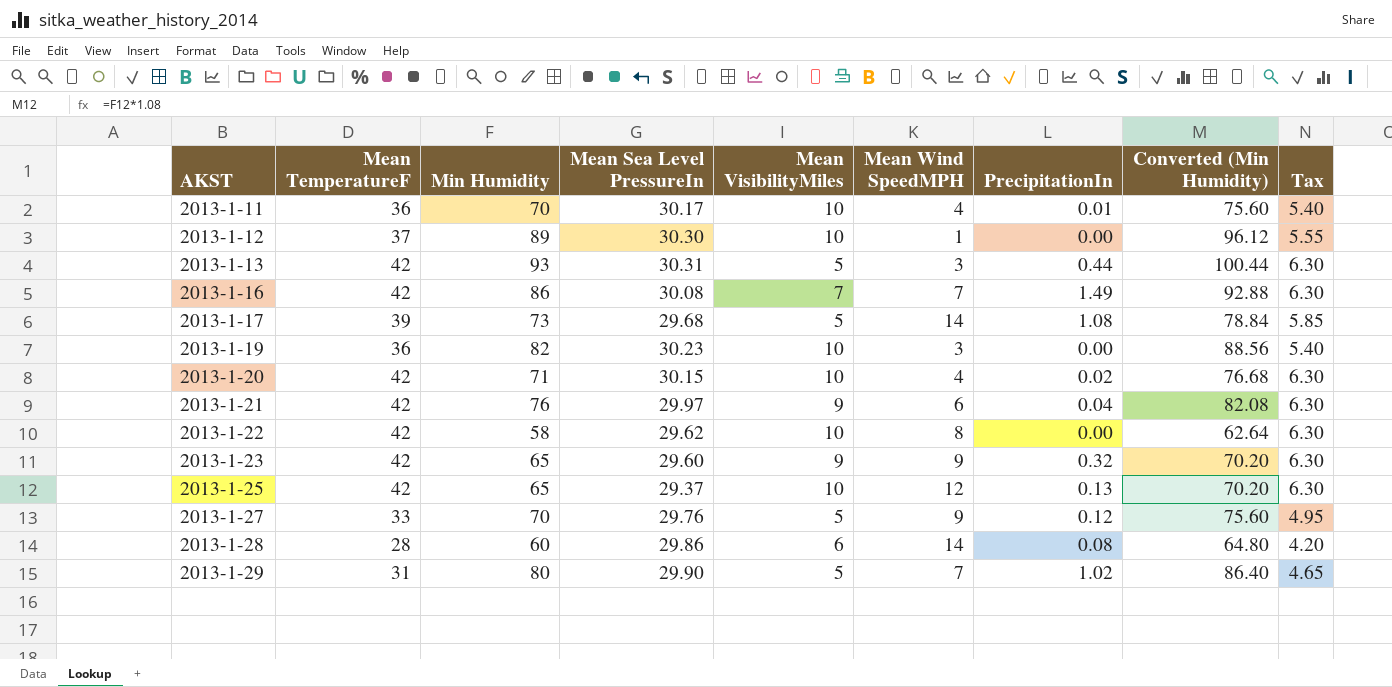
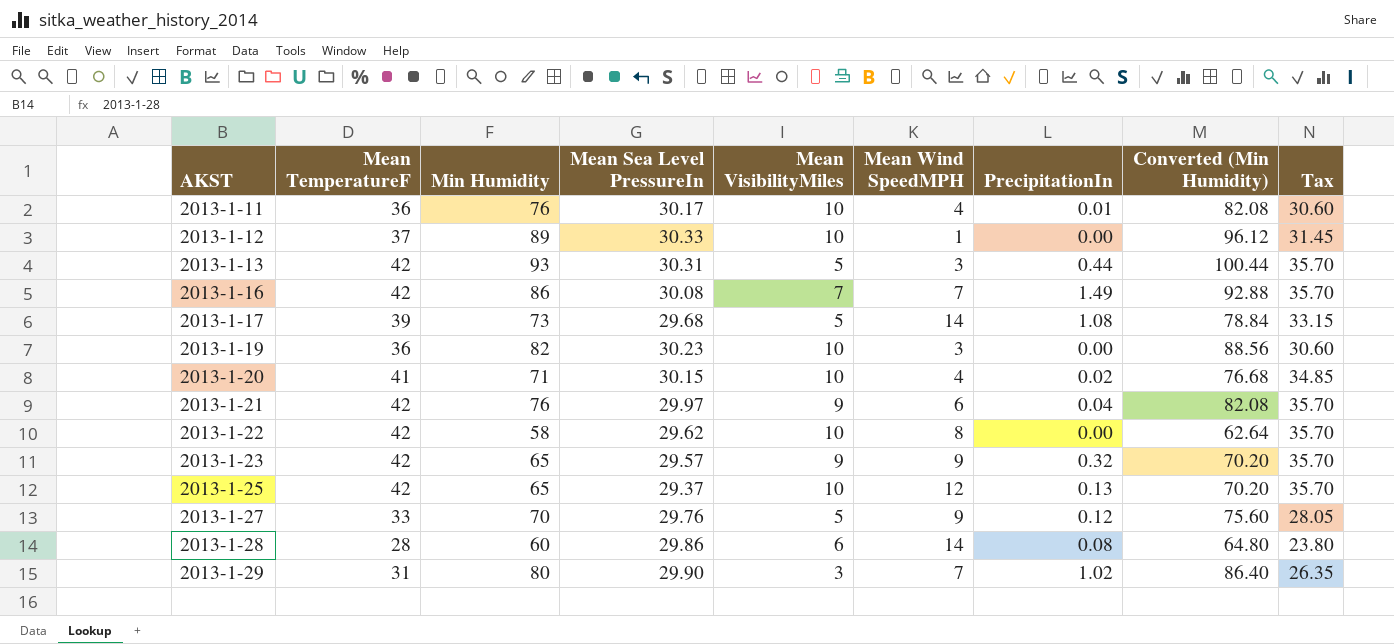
column Tax | formula: [Mean TemperatureF] * 0.15 -> [Mean TemperatureF] * 0.85
2013-1-11 | Min Humidity: 70 -> 76
2013-1-11 | Converted (Min Humidity): 75.60 -> 82.08
2013-1-12 | Mean Sea Level PressureIn: 30.30 -> 30.33
2013-1-20 | Mean TemperatureF: 42 -> 41
2013-1-23 | Mean Sea Level PressureIn: 29.60 -> 29.57
2013-1-29 | Mean VisibilityMiles: 5 -> 3

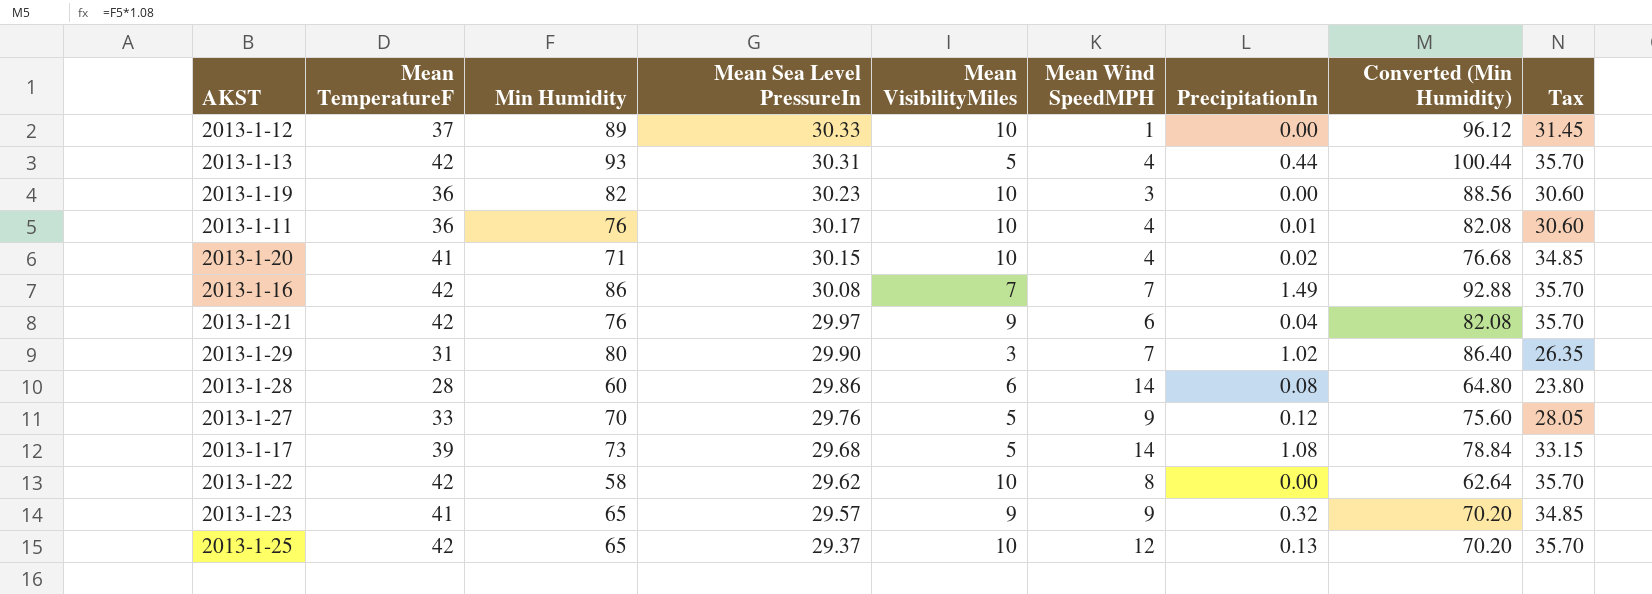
row order: AKST ascending -> Mean Sea Level PressureIn descending
2013-1-13 | Mean Wind SpeedMPH: 3 -> 4
2013-1-23 | Mean TemperatureF: 42 -> 41
2013-1-23 | Tax: 35.70 -> 34.85

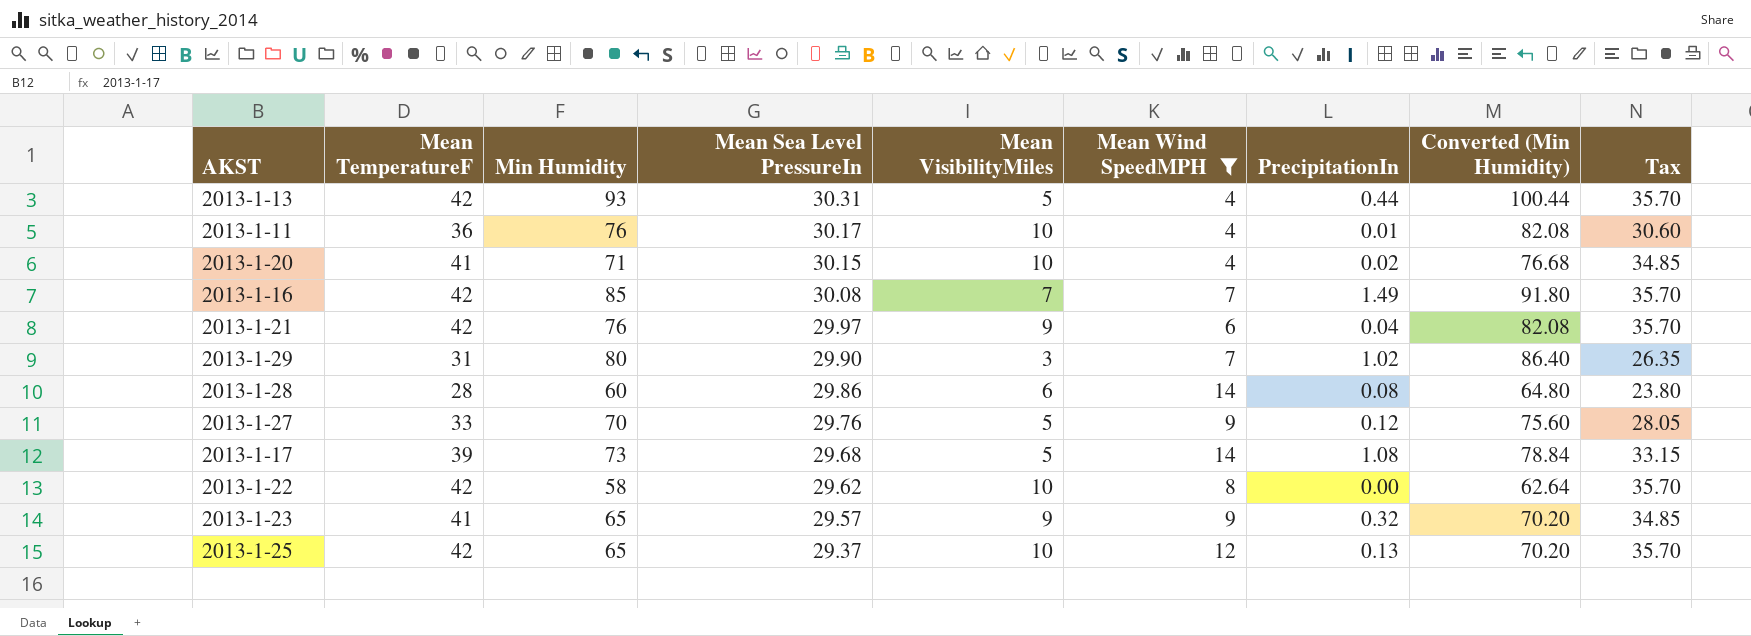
filter: none -> Mean Wind SpeedMPH >= 4
2013-1-16 | Min Humidity: 86 -> 85
2013-1-16 | Converted (Min Humidity): 92.88 -> 91.80

